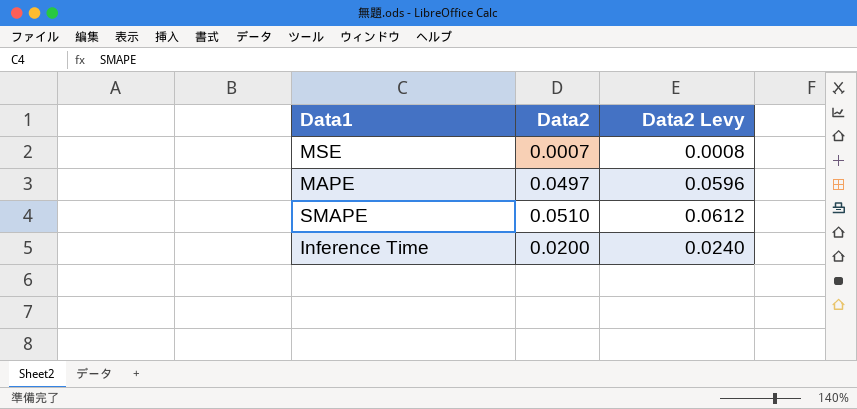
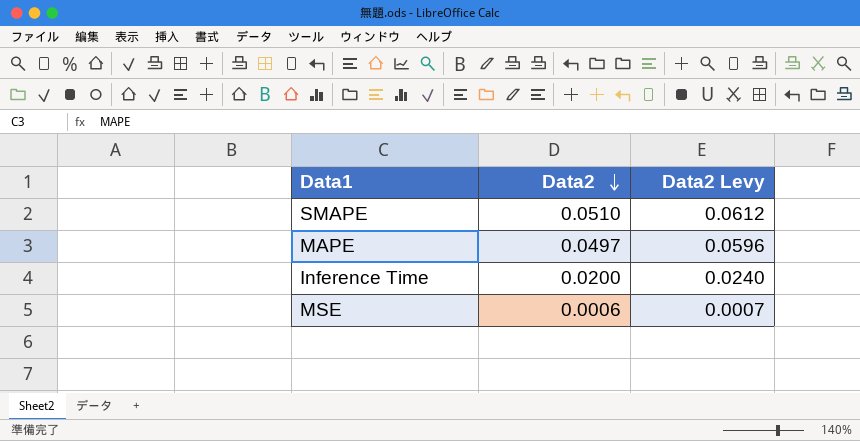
row order: none -> Data2 descending
MSE | Data2: 0.0007 -> 0.0006
MSE | Data2 Levy: 0.0008 -> 0.0007

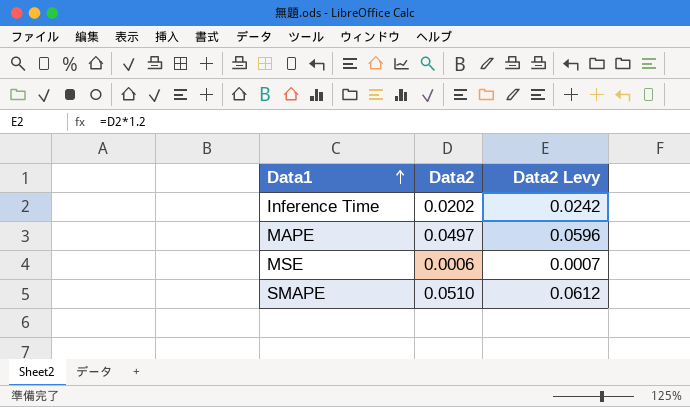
row order: Data2 descending -> Data1 ascending
Inference Time | Data2: 0.0200 -> 0.0202
Inference Time | Data2 Levy: 0.0240 -> 0.0242

